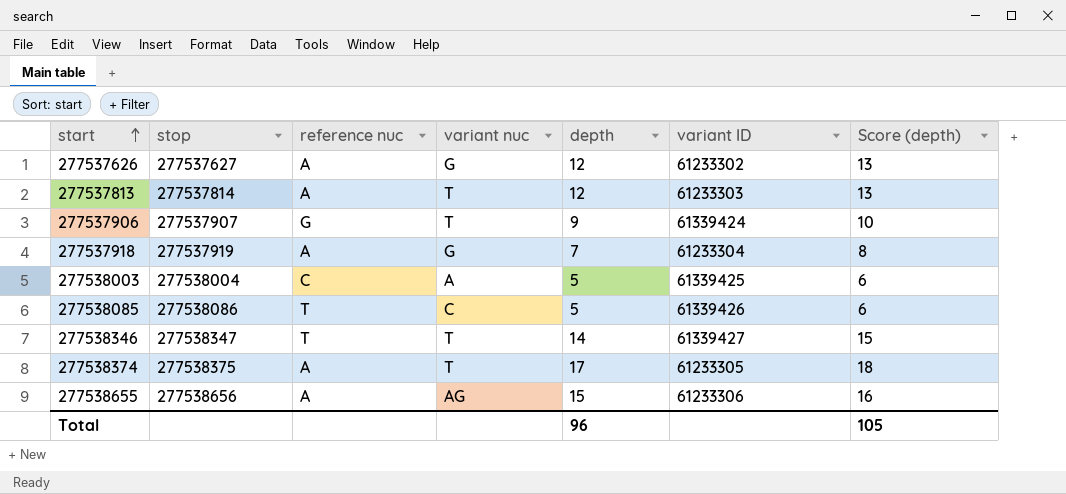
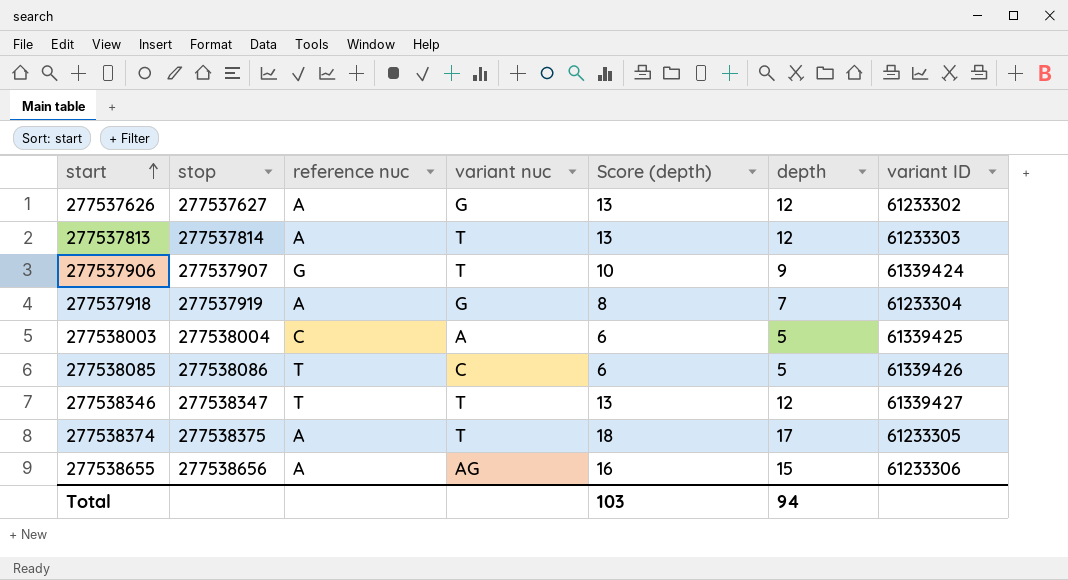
column Score (depth) | position: 7 -> 5
277538346 | Score (depth): 15 -> 13
277538346 | depth: 14 -> 12
Total | Score (depth): 105 -> 103
Total | depth: 96 -> 94

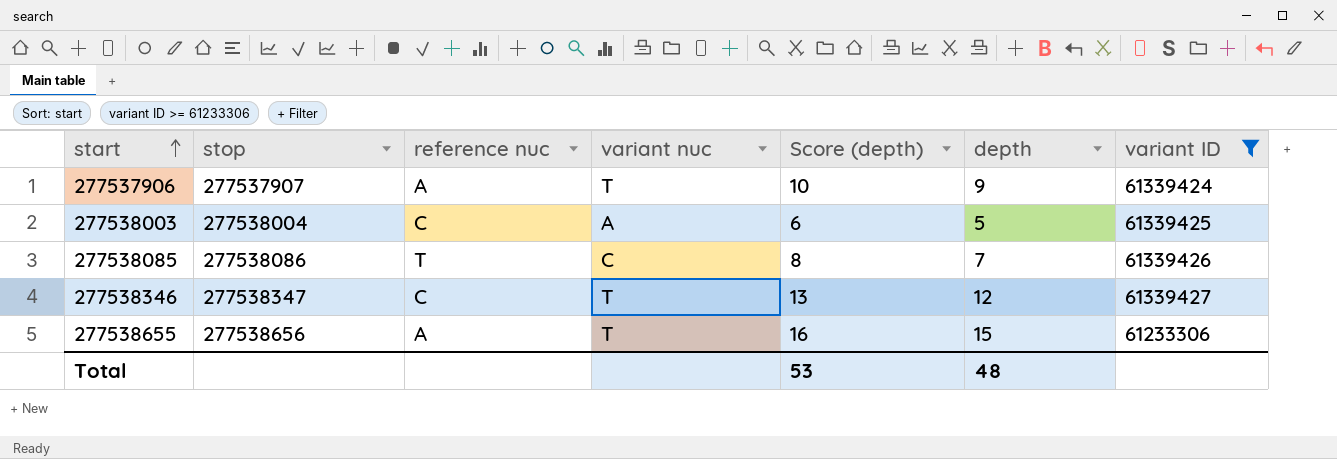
filter: none -> variant ID >= 61233306
277537906 | reference nuc: G -> A
277538085 | Score (depth): 6 -> 8
277538085 | depth: 5 -> 7
277538346 | reference nuc: T -> C
277538655 | variant nuc: AG -> T
Total | Score (depth): 103 -> 53
Total | depth: 94 -> 48

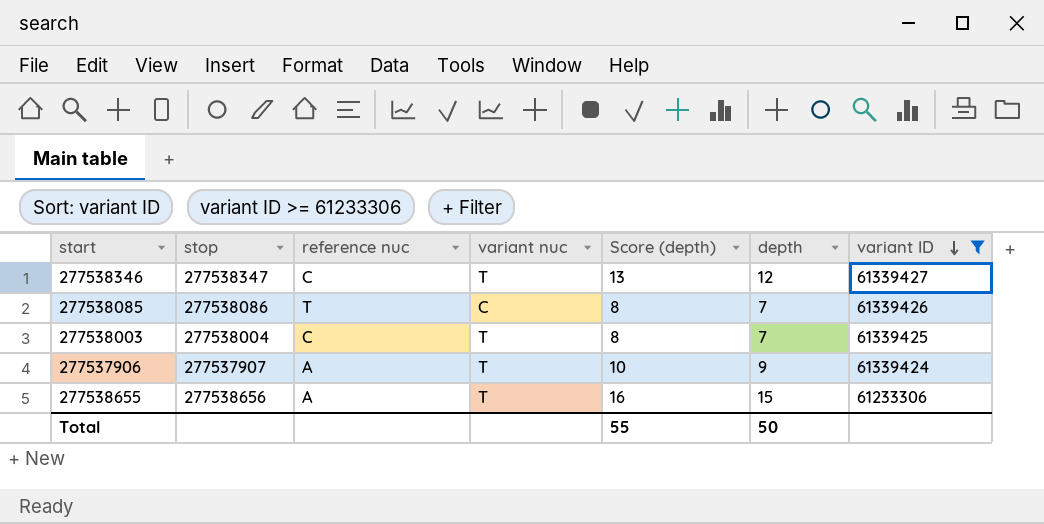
row order: start ascending -> variant ID descending
277538003 | variant nuc: A -> T
277538003 | Score (depth): 6 -> 8
277538003 | depth: 5 -> 7
Total | Score (depth): 53 -> 55
Total | depth: 48 -> 50

